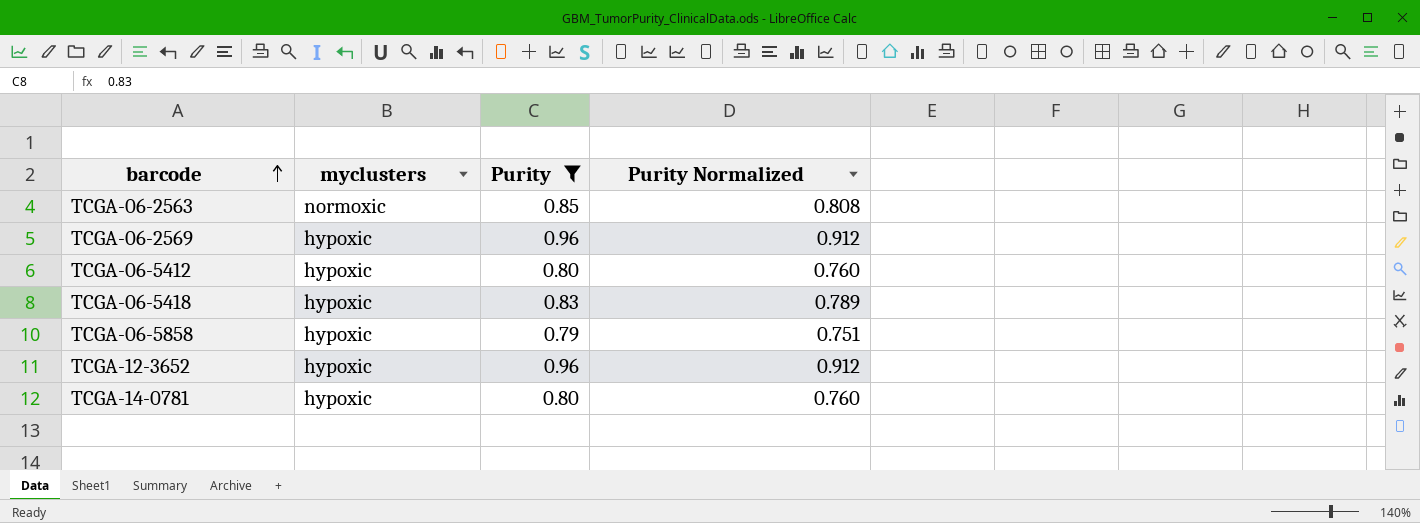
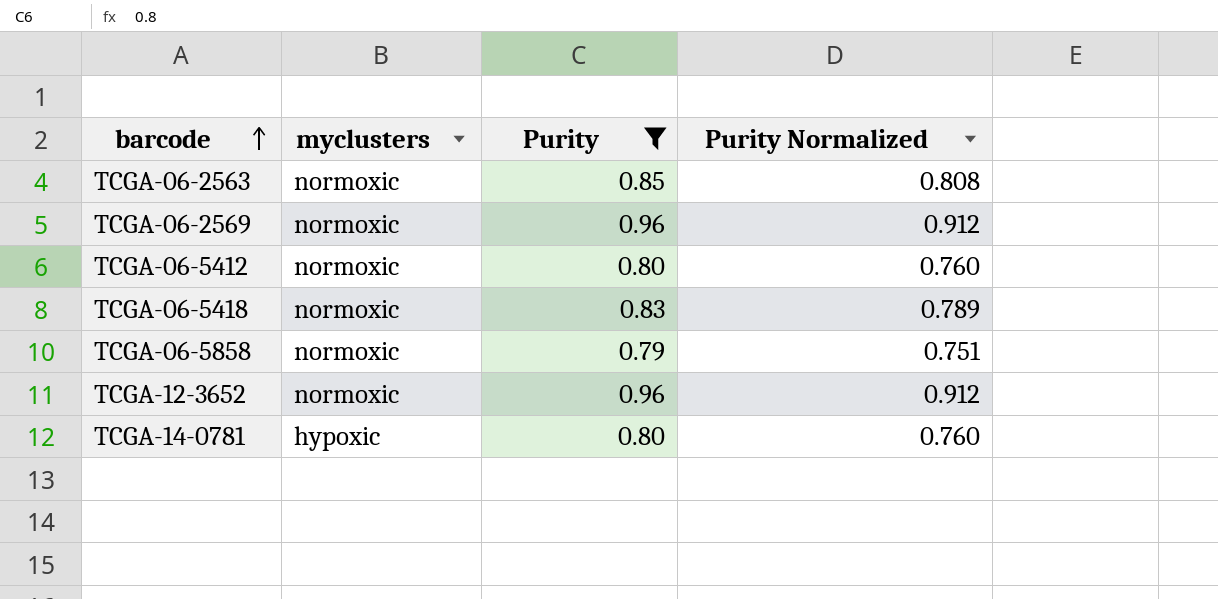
TCGA-06-2569 | myclusters: hypoxic -> normoxic
TCGA-06-5412 | myclusters: hypoxic -> normoxic
TCGA-06-5418 | myclusters: hypoxic -> normoxic
TCGA-06-5858 | myclusters: hypoxic -> normoxic
TCGA-12-3652 | myclusters: hypoxic -> normoxic

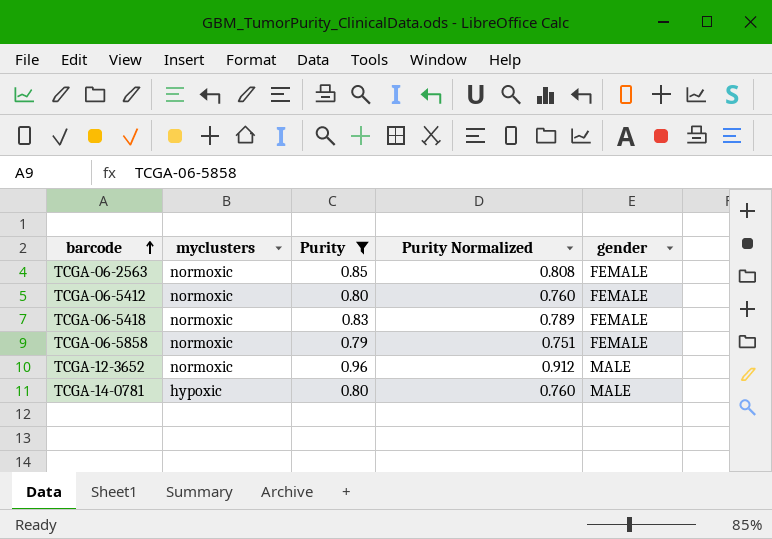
column gender | position: none -> 5
row TCGA-06-2569: normoxic | 0.96 | 0.912 -> none

